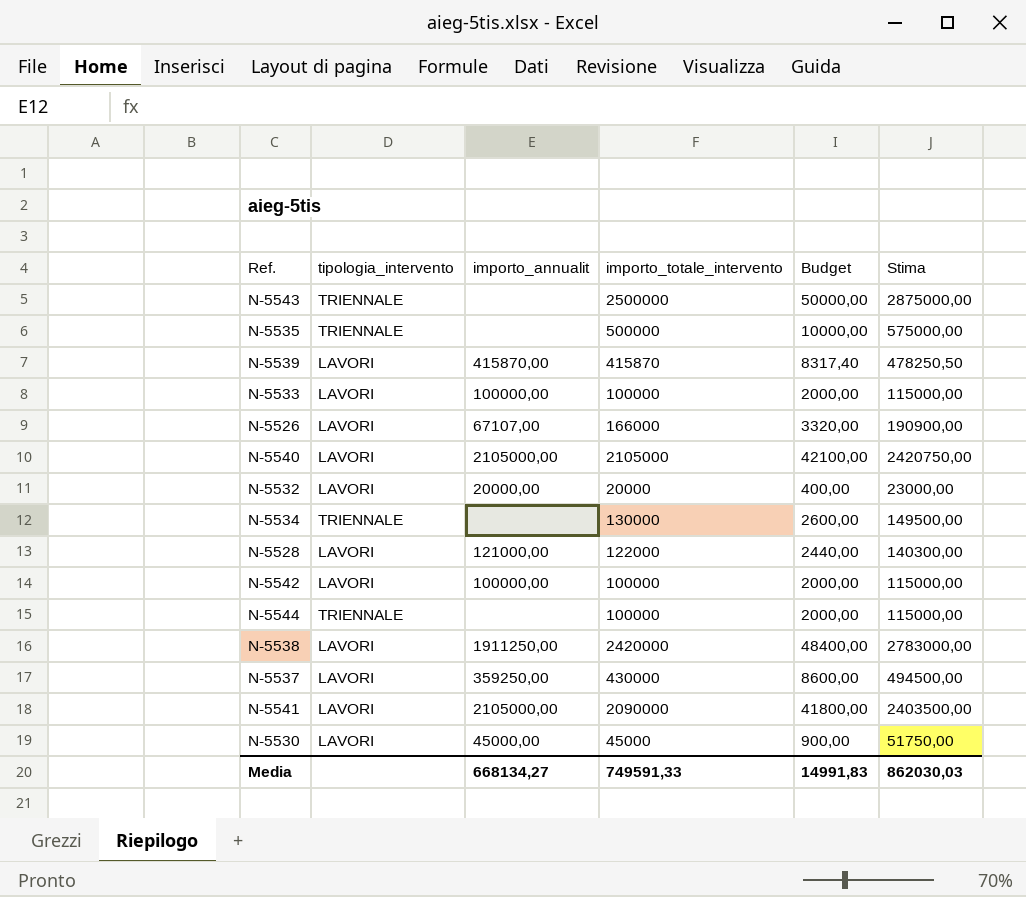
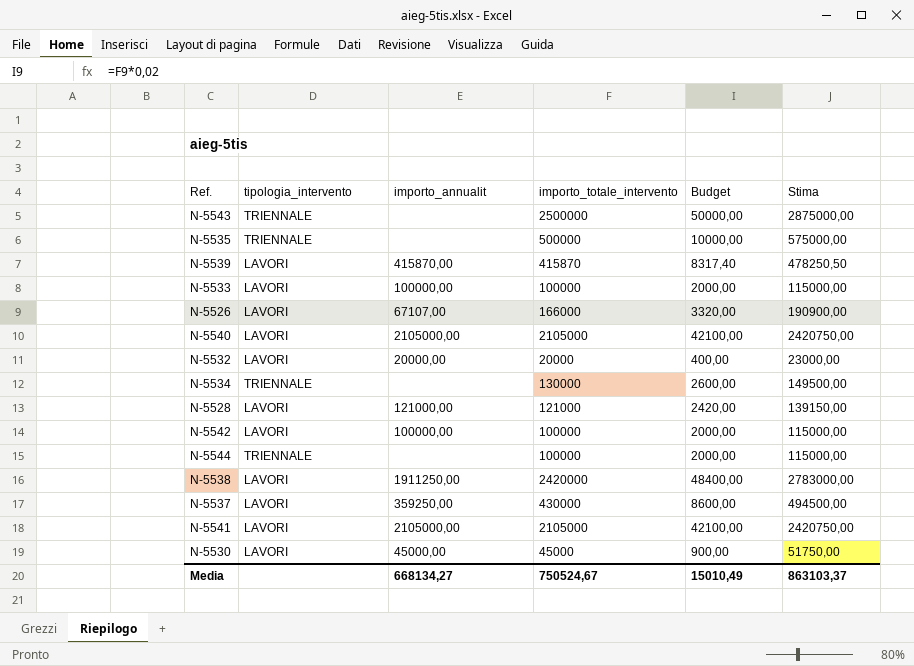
N-5528 | importo_totale_intervento: 122000 -> 121000
N-5528 | Budget: 2440,00 -> 2420,00
N-5528 | Stima: 140300,00 -> 139150,00
N-5541 | importo_totale_intervento: 2090000 -> 2105000
N-5541 | Budget: 41800,00 -> 42100,00
N-5541 | Stima: 2403500,00 -> 2420750,00
Media | importo_totale_intervento: 749591,33 -> 750524,67
Media | Budget: 14991,83 -> 15010,49
Media | Stima: 862030,03 -> 863103,37

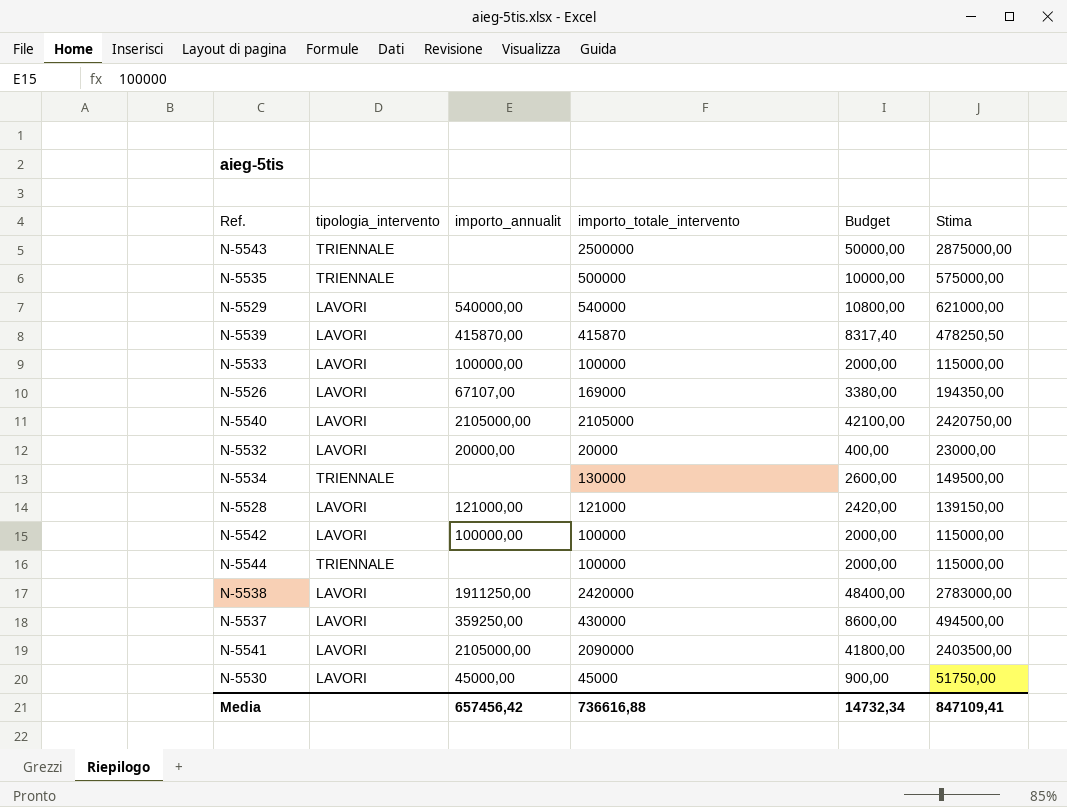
row N-5529: none -> LAVORI | 540000,00 | 540000 | 10800,00 | 621000,00
N-5526 | importo_totale_intervento: 166000 -> 169000
N-5526 | Budget: 3320,00 -> 3380,00
N-5526 | Stima: 190900,00 -> 194350,00
N-5541 | importo_totale_intervento: 2105000 -> 2090000
N-5541 | Budget: 42100,00 -> 41800,00
N-5541 | Stima: 2420750,00 -> 2403500,00
Media | importo_annualit: 668134,27 -> 657456,42
Media | importo_totale_intervento: 750524,67 -> 736616,88
Media | Budget: 15010,49 -> 14732,34
Media | Stima: 863103,37 -> 847109,41

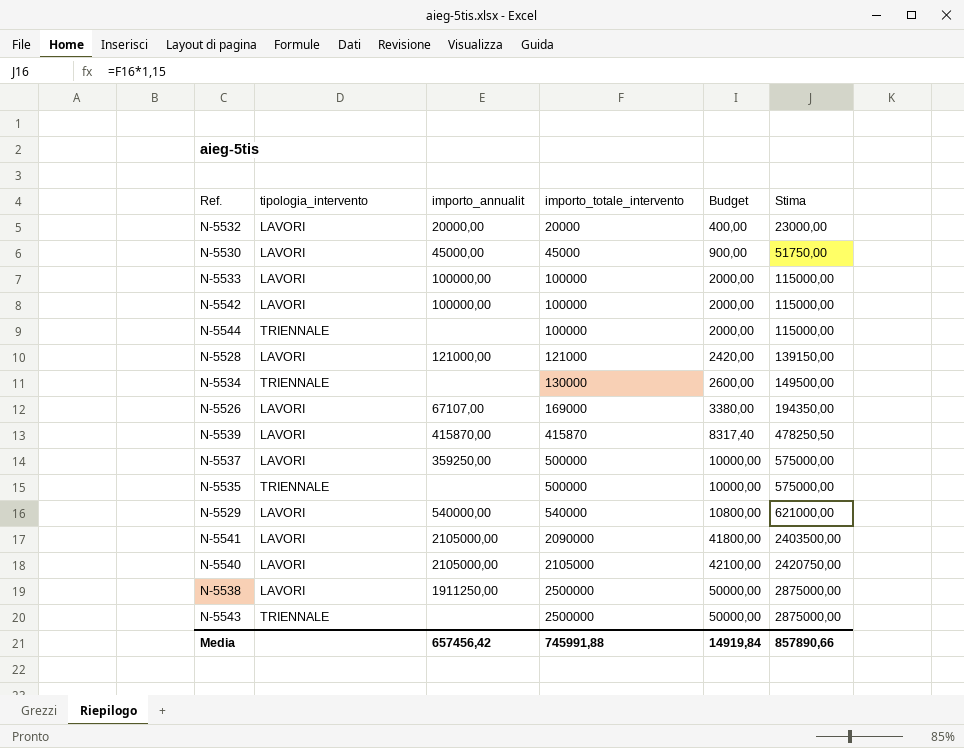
row order: none -> importo_totale_intervento ascending
N-5537 | importo_totale_intervento: 430000 -> 500000
N-5537 | Budget: 8600,00 -> 10000,00
N-5537 | Stima: 494500,00 -> 575000,00
N-5538 | importo_totale_intervento: 2420000 -> 2500000
N-5538 | Budget: 48400,00 -> 50000,00
N-5538 | Stima: 2783000,00 -> 2875000,00
Media | importo_totale_intervento: 736616,88 -> 745991,88
Media | Budget: 14732,34 -> 14919,84
Media | Stima: 847109,41 -> 857890,66

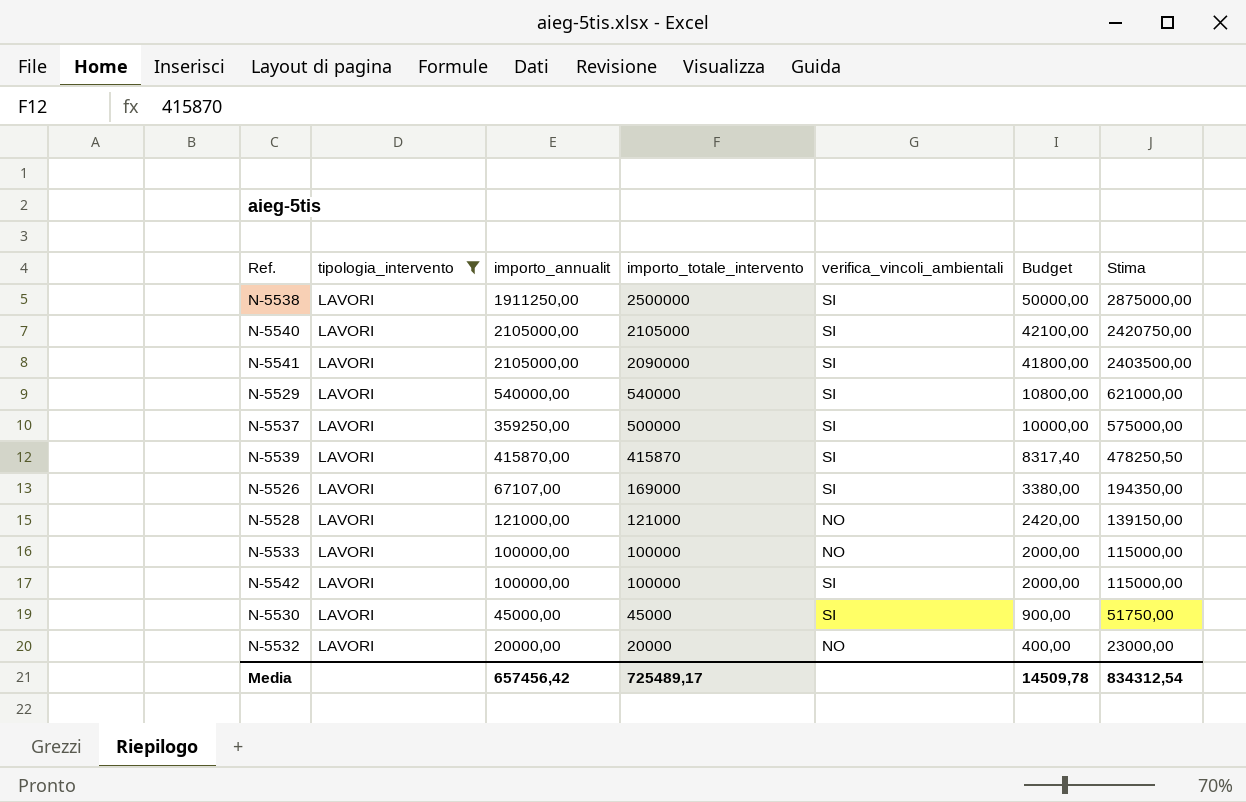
filter: none -> tipologia_intervento = LAVORI
row order: importo_totale_intervento ascending -> importo_totale_intervento descending
column verifica_vincoli_ambientali | position: none -> 5
Media | importo_totale_intervento: 745991,88 -> 725489,17
Media | Budget: 14919,84 -> 14509,78
Media | Stima: 857890,66 -> 834312,54

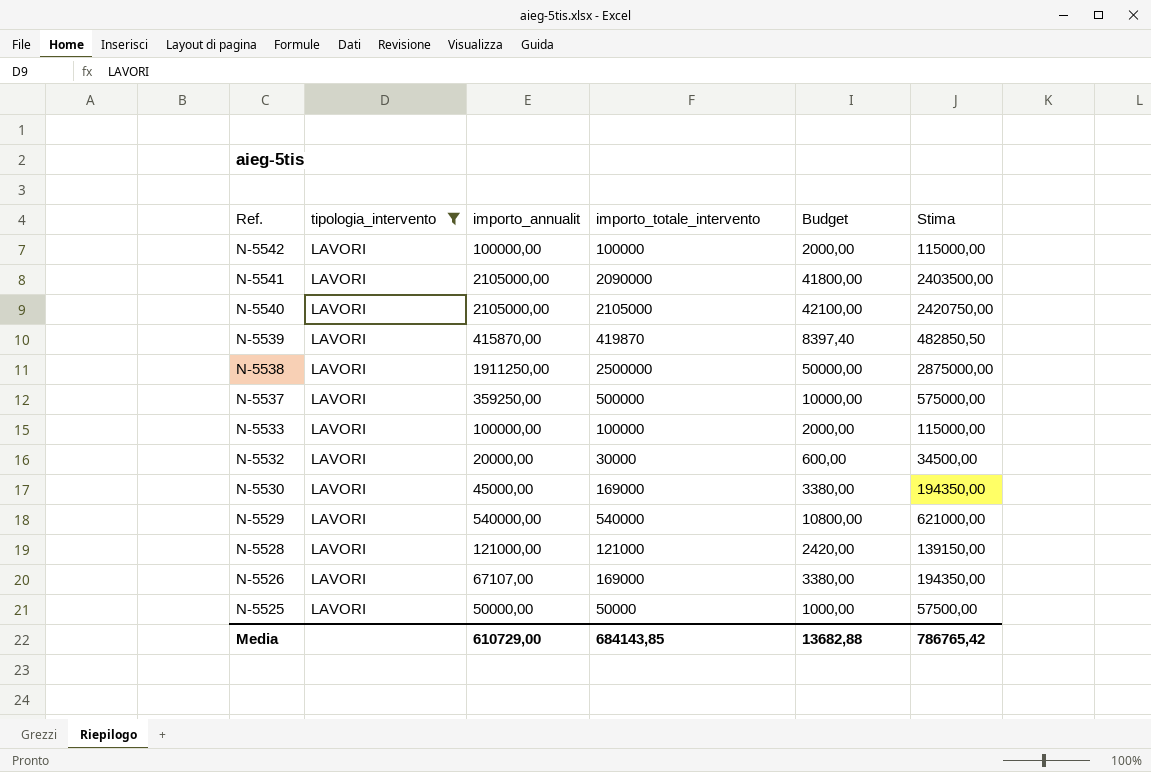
row order: importo_totale_intervento descending -> Ref. descending
column verifica_vincoli_ambientali | position: 5 -> none
N-5539 | importo_totale_intervento: 415870 -> 419870
N-5539 | Budget: 8317,40 -> 8397,40
N-5539 | Stima: 478250,50 -> 482850,50
N-5532 | importo_totale_intervento: 20000 -> 30000
N-5532 | Budget: 400,00 -> 600,00
N-5532 | Stima: 23000,00 -> 34500,00
N-5530 | importo_totale_intervento: 45000 -> 169000
N-5530 | Budget: 900,00 -> 3380,00
N-5530 | Stima: 51750,00 -> 194350,00
row N-5525: none -> LAVORI | 50000,00 | 50000 | 1000,00 | 57500,00
Media | importo_annualit: 657456,42 -> 610729,00
Media | importo_totale_intervento: 725489,17 -> 684143,85
Media | Budget: 14509,78 -> 13682,88
Media | Stima: 834312,54 -> 786765,42

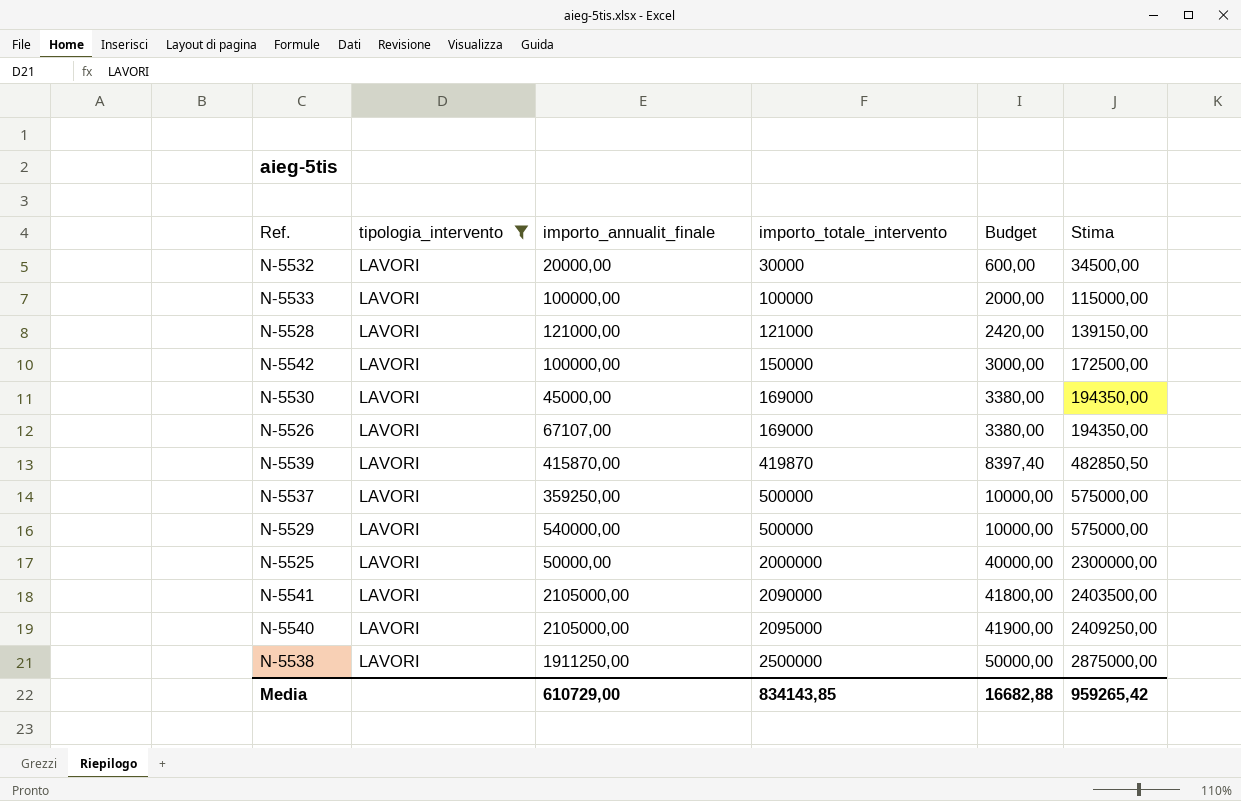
row order: Ref. descending -> importo_totale_intervento ascending
column name: importo_annualit -> importo_annualit_finale
N-5542 | importo_totale_intervento: 100000 -> 150000
N-5542 | Budget: 2000,00 -> 3000,00
N-5542 | Stima: 115000,00 -> 172500,00
N-5529 | importo_totale_intervento: 540000 -> 500000
N-5529 | Budget: 10800,00 -> 10000,00
N-5529 | Stima: 621000,00 -> 575000,00
N-5525 | importo_totale_intervento: 50000 -> 2000000
N-5525 | Budget: 1000,00 -> 40000,00
N-5525 | Stima: 57500,00 -> 2300000,00
N-5540 | importo_totale_intervento: 2105000 -> 2095000
N-5540 | Budget: 42100,00 -> 41900,00
N-5540 | Stima: 2420750,00 -> 2409250,00
Media | importo_totale_intervento: 684143,85 -> 834143,85
Media | Budget: 13682,88 -> 16682,88
Media | Stima: 786765,42 -> 959265,42

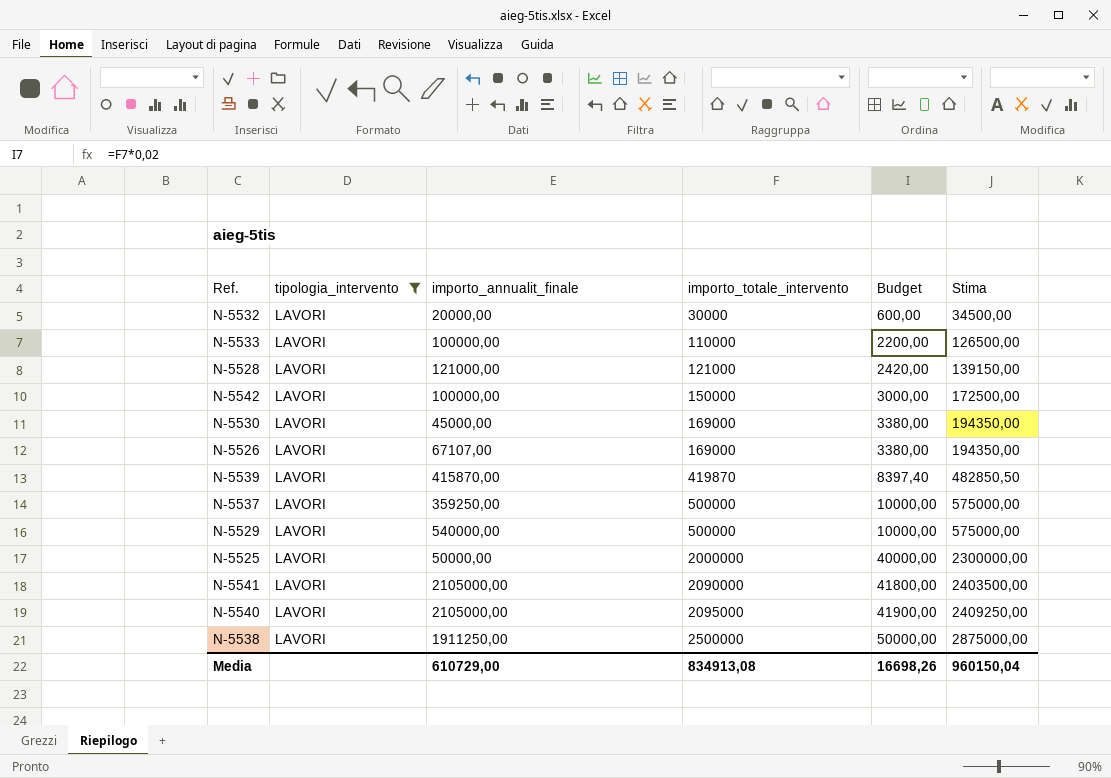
N-5533 | importo_totale_intervento: 100000 -> 110000
N-5533 | Budget: 2000,00 -> 2200,00
N-5533 | Stima: 115000,00 -> 126500,00
Media | importo_totale_intervento: 834143,85 -> 834913,08
Media | Budget: 16682,88 -> 16698,26
Media | Stima: 959265,42 -> 960150,04

